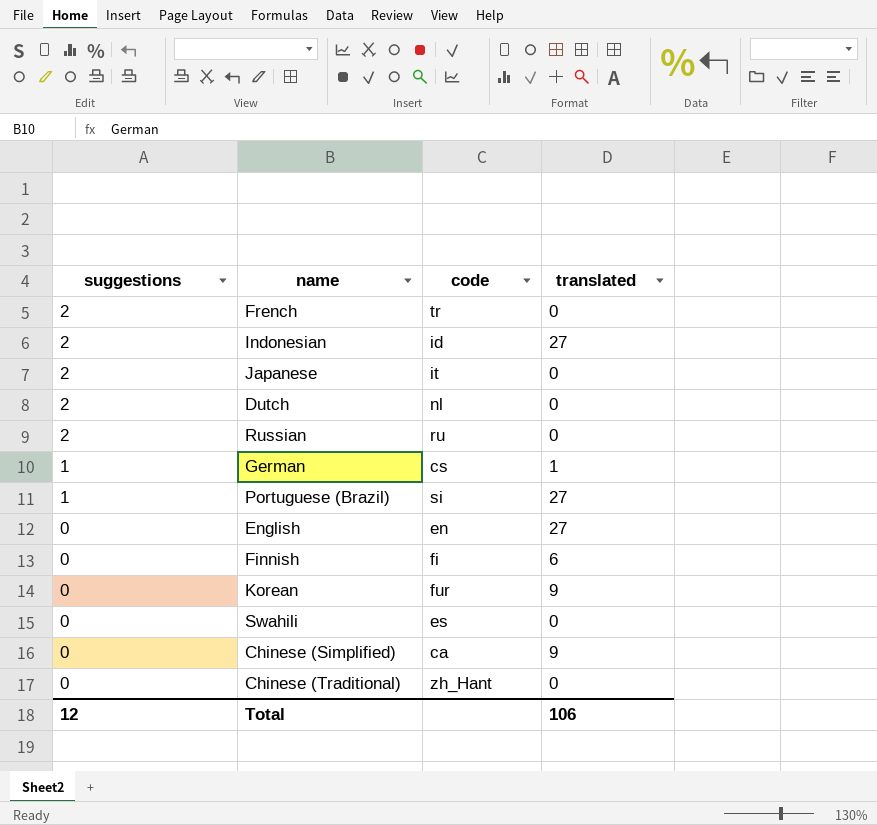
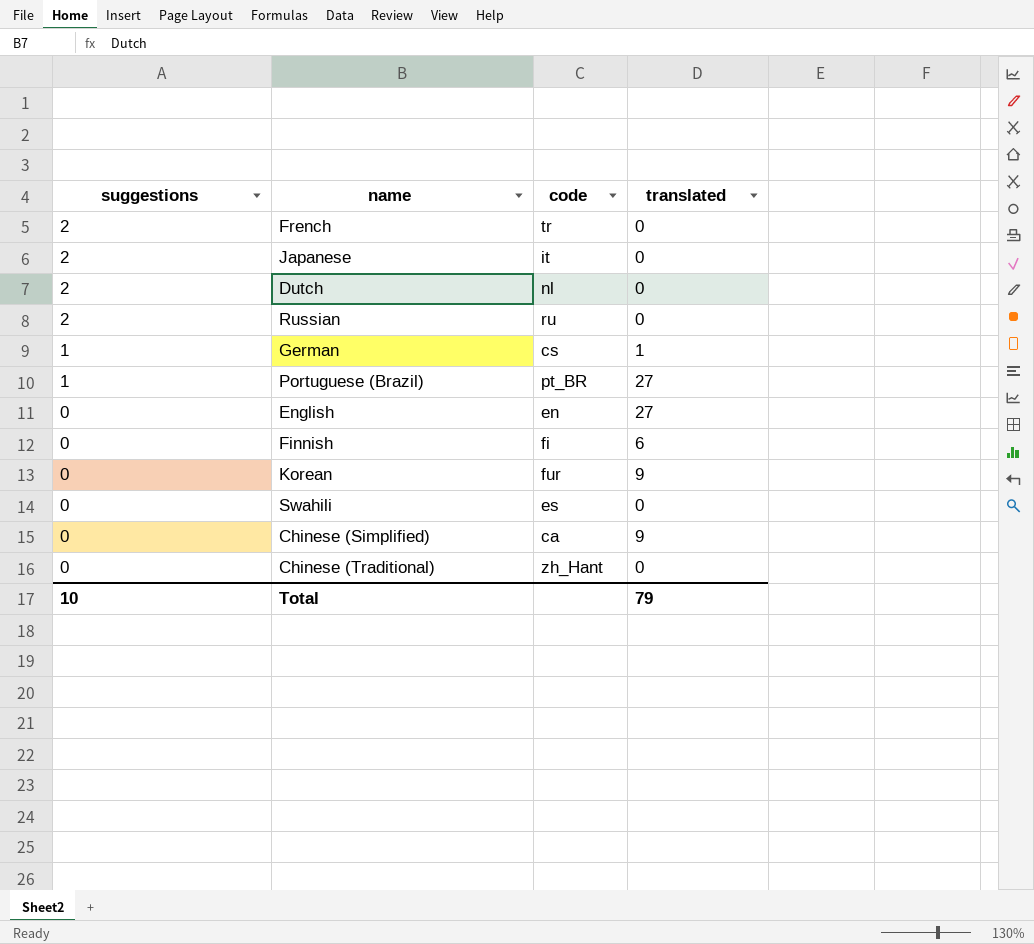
row Indonesian: 2 | id | 27 -> none
Portuguese (Brazil) | code: si -> pt_BR
Total | suggestions: 12 -> 10
Total | translated: 106 -> 79

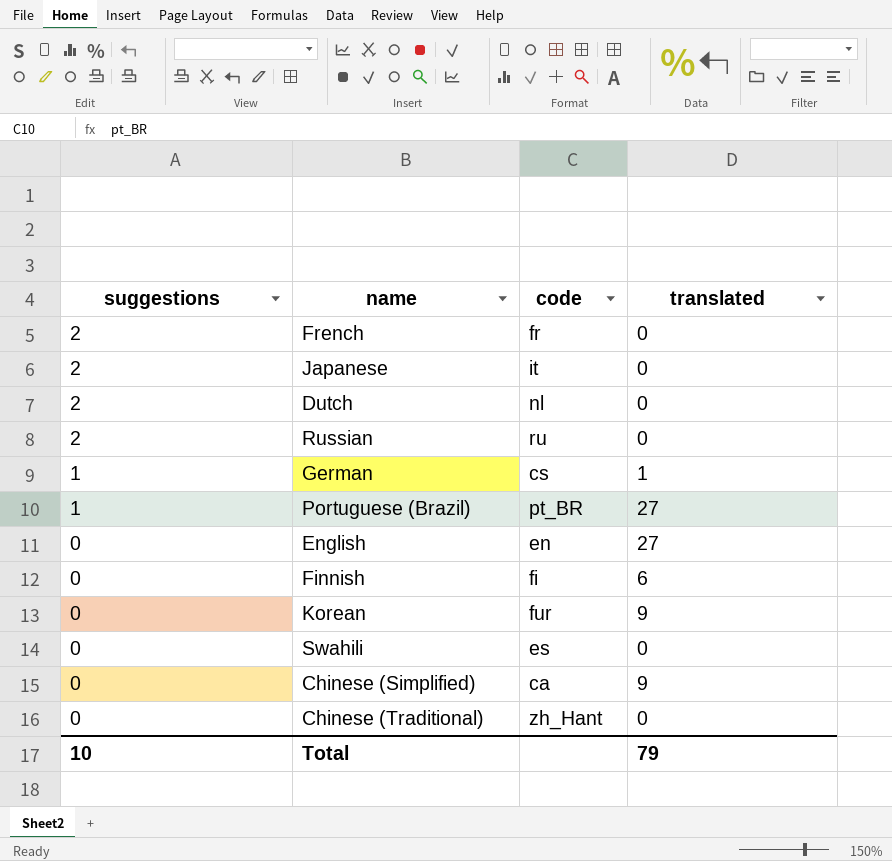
French | code: tr -> fr

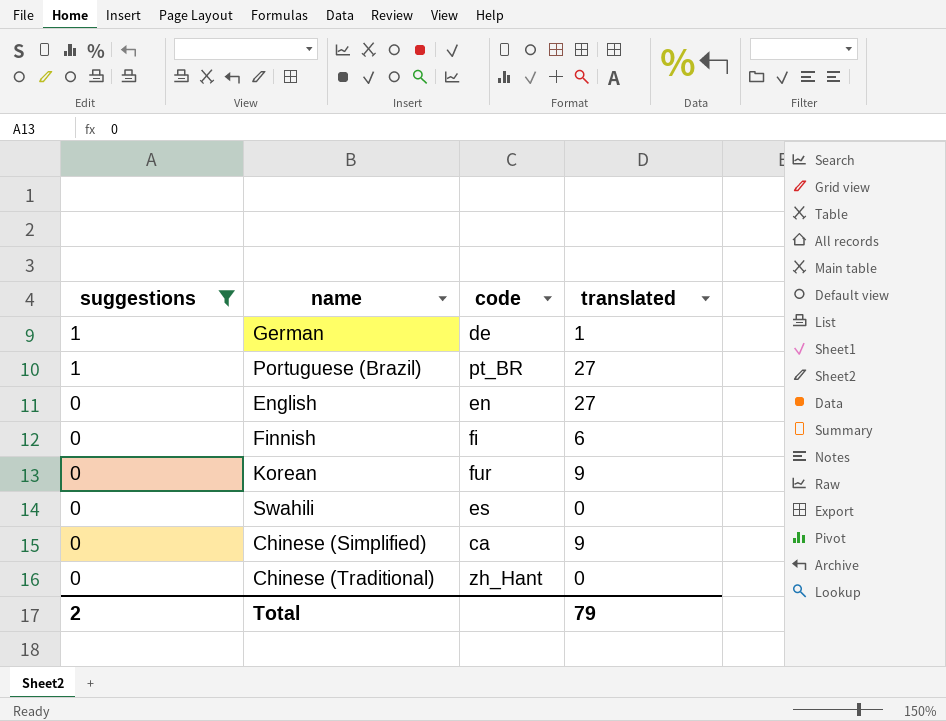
filter: none -> suggestions != 2
German | code: cs -> de
Total | suggestions: 10 -> 2

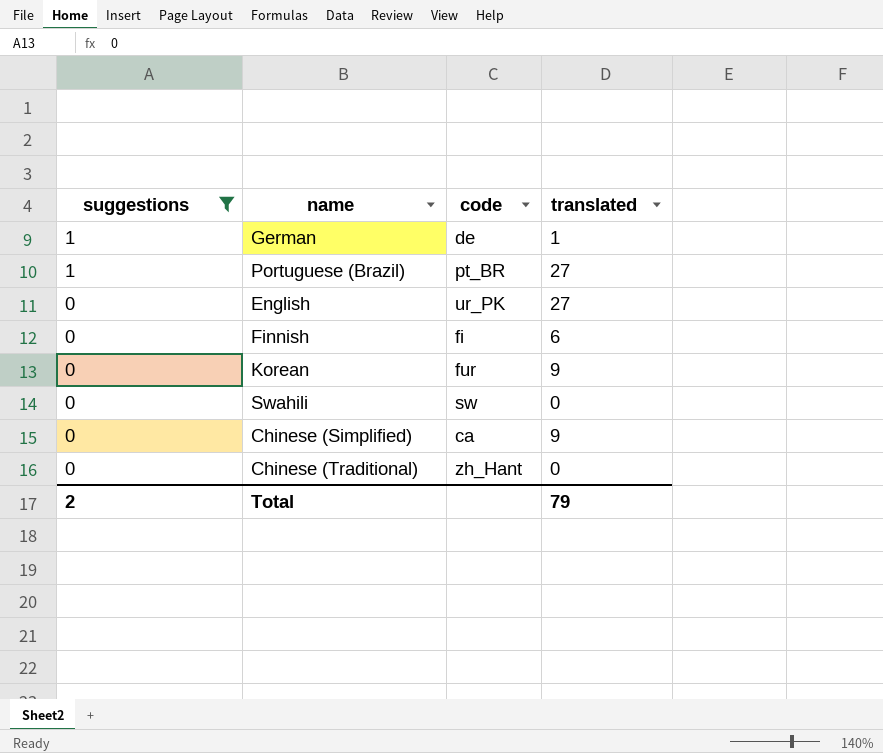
English | code: en -> ur_PK
Swahili | code: es -> sw

